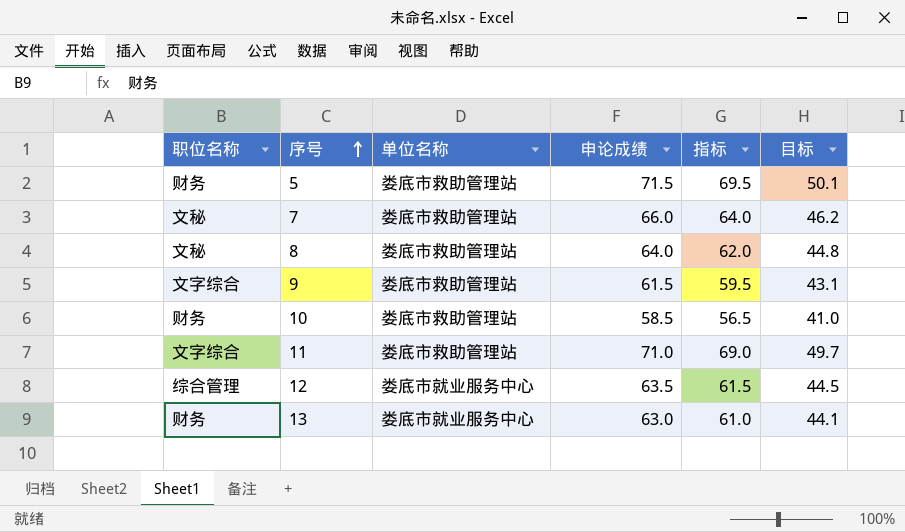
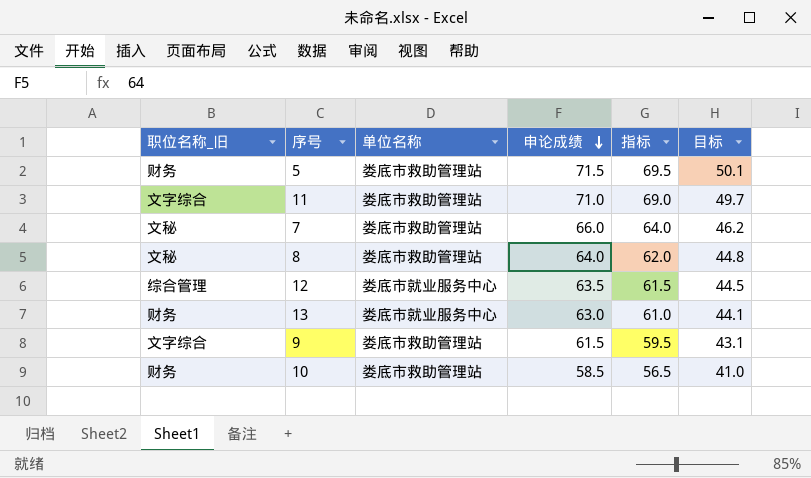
row order: 序号 ascending -> 申论成绩 descending
column name: 职位名称 -> 职位名称_旧

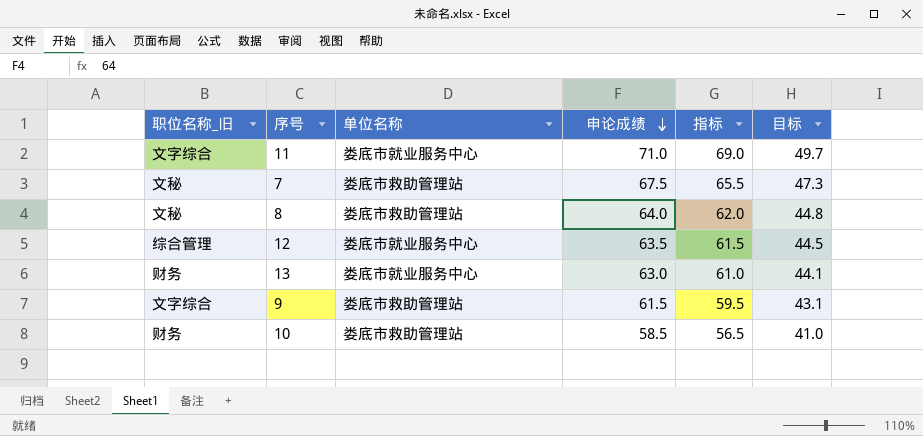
row 5: 财务 | 娄底市救助管理站 | 71.5 | 69.5 | 50.1 -> none
11 | 单位名称: 娄底市救助管理站 -> 娄底市就业服务中心
7 | 申论成绩: 66.0 -> 67.5
7 | 指标: 64.0 -> 65.5
7 | 目标: 46.2 -> 47.3

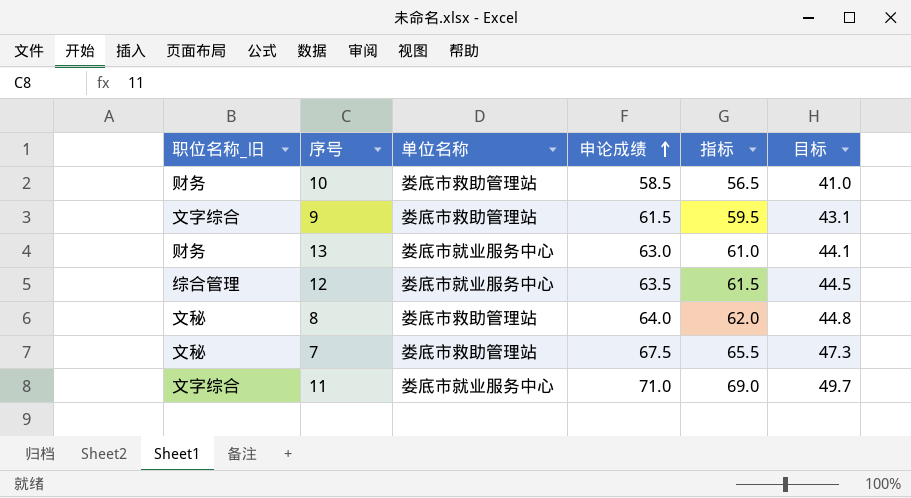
row order: 申论成绩 descending -> 申论成绩 ascending

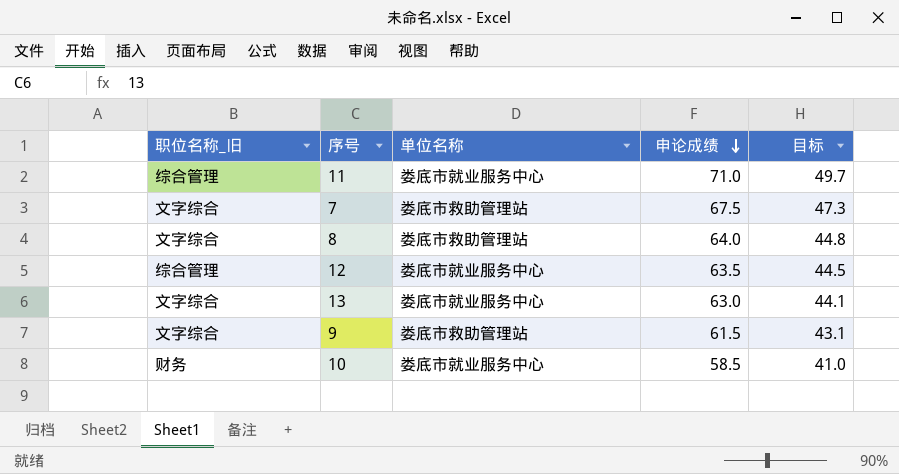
row order: 申论成绩 ascending -> 申论成绩 descending
column 指标 | formula: [申论成绩] - 2 -> none
11 | 职位名称_旧: 文字综合 -> 综合管理
7 | 职位名称_旧: 文秘 -> 文字综合
8 | 职位名称_旧: 文秘 -> 文字综合
13 | 职位名称_旧: 财务 -> 文字综合
10 | 单位名称: 娄底市救助管理站 -> 娄底市就业服务中心

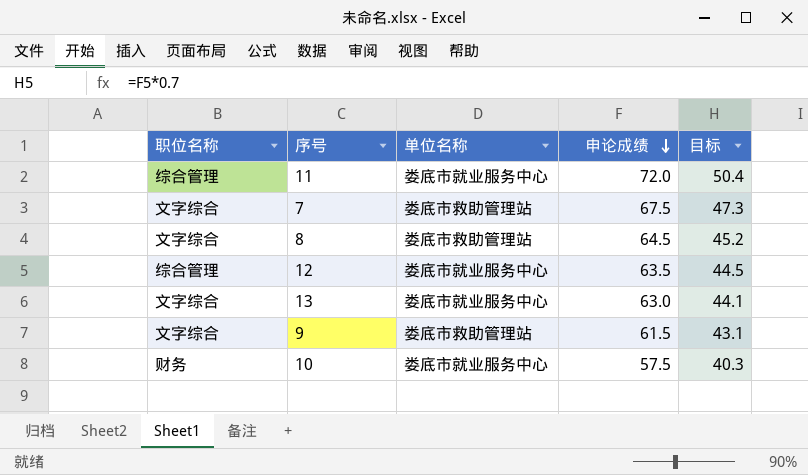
column name: 职位名称_旧 -> 职位名称
11 | 申论成绩: 71.0 -> 72.0
11 | 目标: 49.7 -> 50.4
8 | 申论成绩: 64.0 -> 64.5
8 | 目标: 44.8 -> 45.2
10 | 申论成绩: 58.5 -> 57.5
10 | 目标: 41.0 -> 40.3

